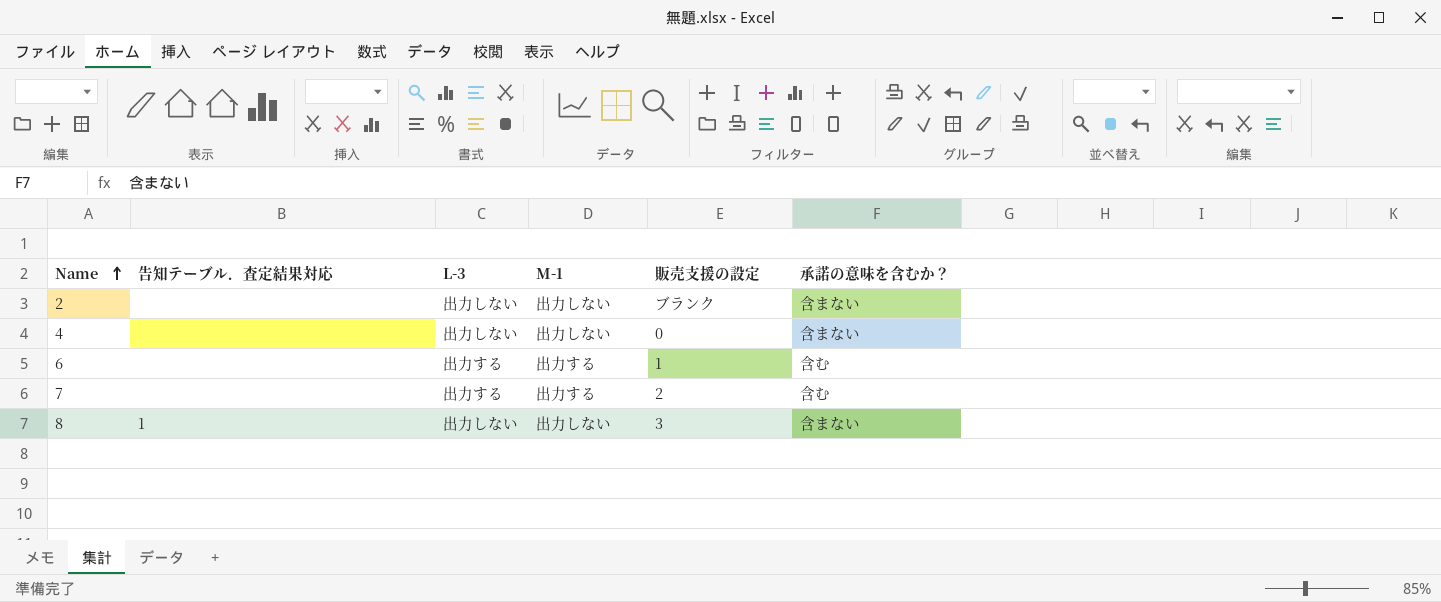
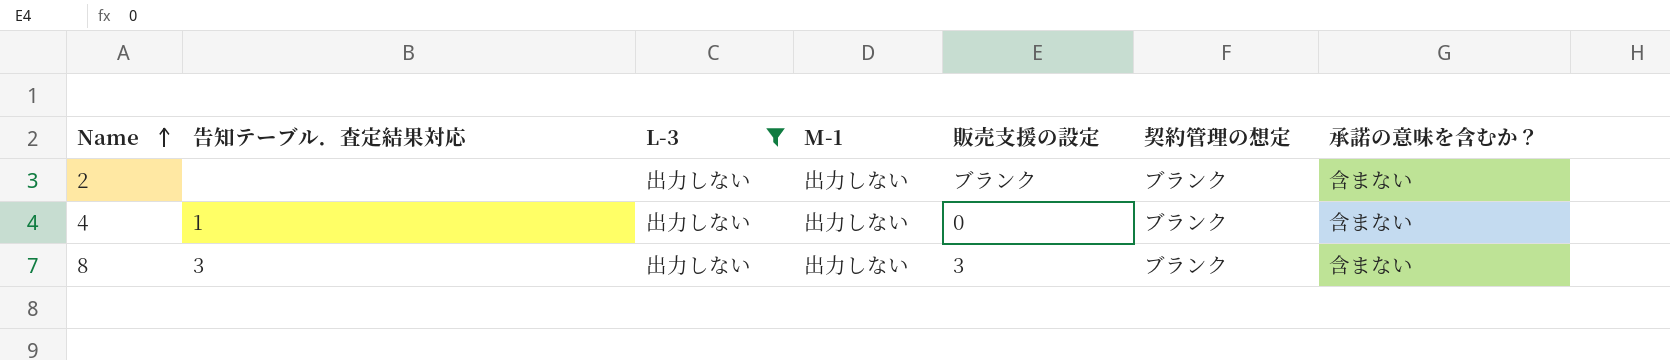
filter: none -> L-3 = 出力しない
column 契約管理の想定 | position: none -> 6
4 | 告知テーブル．査定結果対応: none -> 1
8 | 告知テーブル．査定結果対応: 1 -> 3

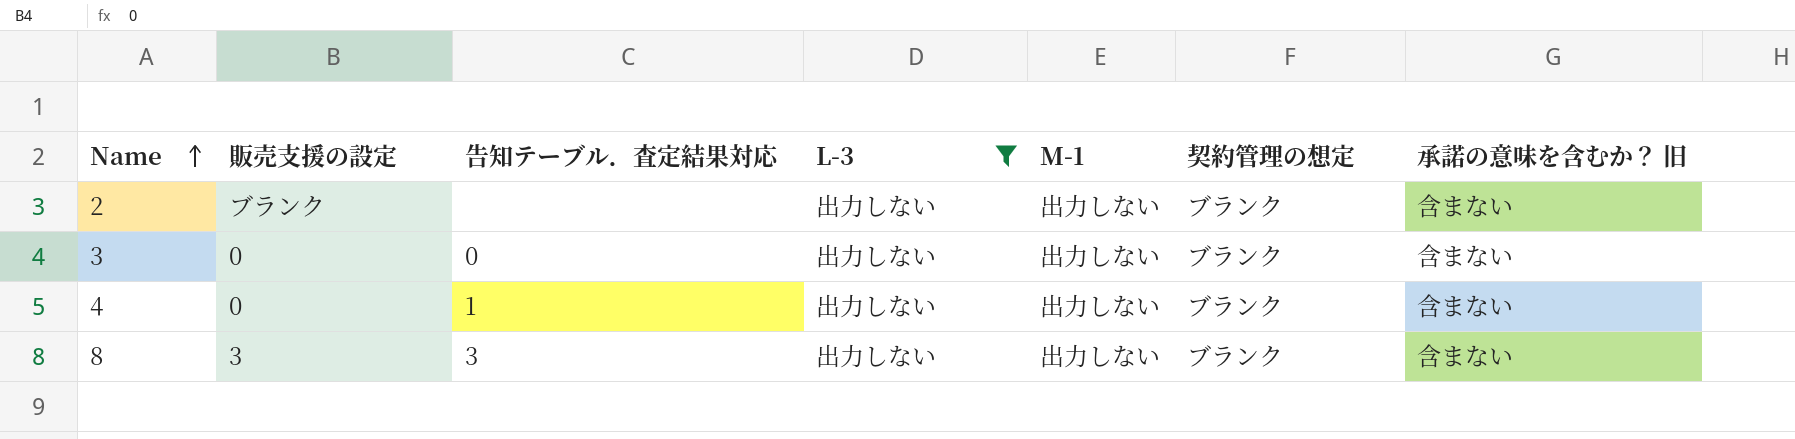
column 販売支援の設定 | position: 5 -> 2
column name: 承諾の意味を含むか？ -> 承諾の意味を含むか？ 旧
row 3: none -> 0 | 0 | 出力しない | 出力しない | ブランク | 含まない

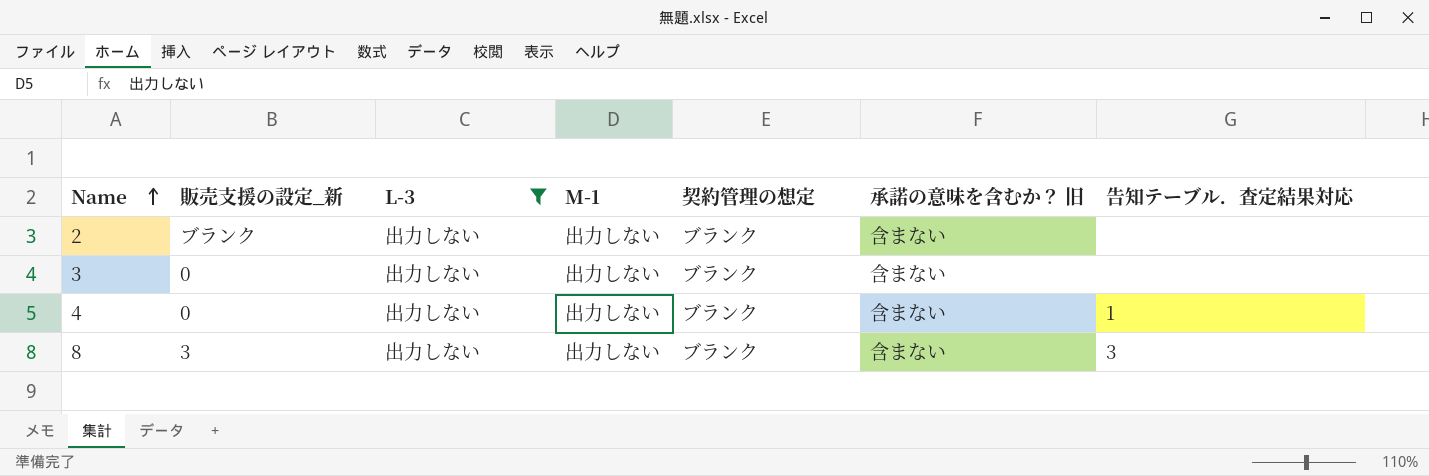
column name: 販売支援の設定 -> 販売支援の設定_新
column 告知テーブル．査定結果対応 | position: 3 -> 7
3 | 告知テーブル．査定結果対応: 0 -> none

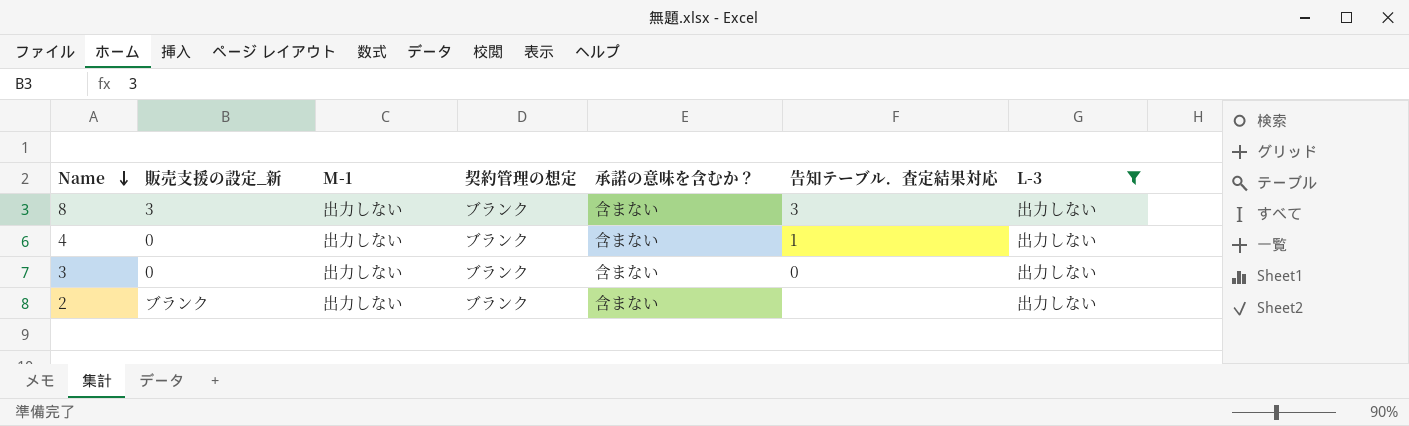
row order: Name ascending -> Name descending
column name: 承諾の意味を含むか？ 旧 -> 承諾の意味を含むか？
column L-3 | position: 3 -> 7
3 | 告知テーブル．査定結果対応: none -> 0

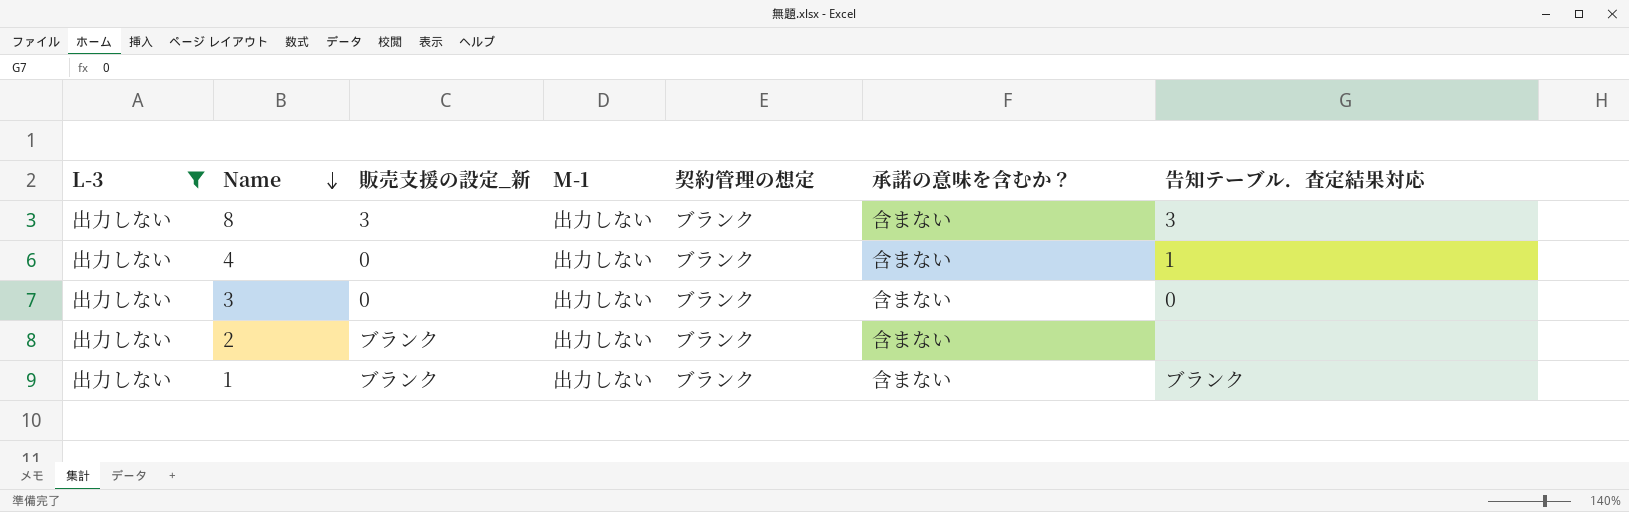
column L-3 | position: 7 -> 1
row 1: none -> 出力しない | ブランク | 出力しない | ブランク | 含まない | ブランク

